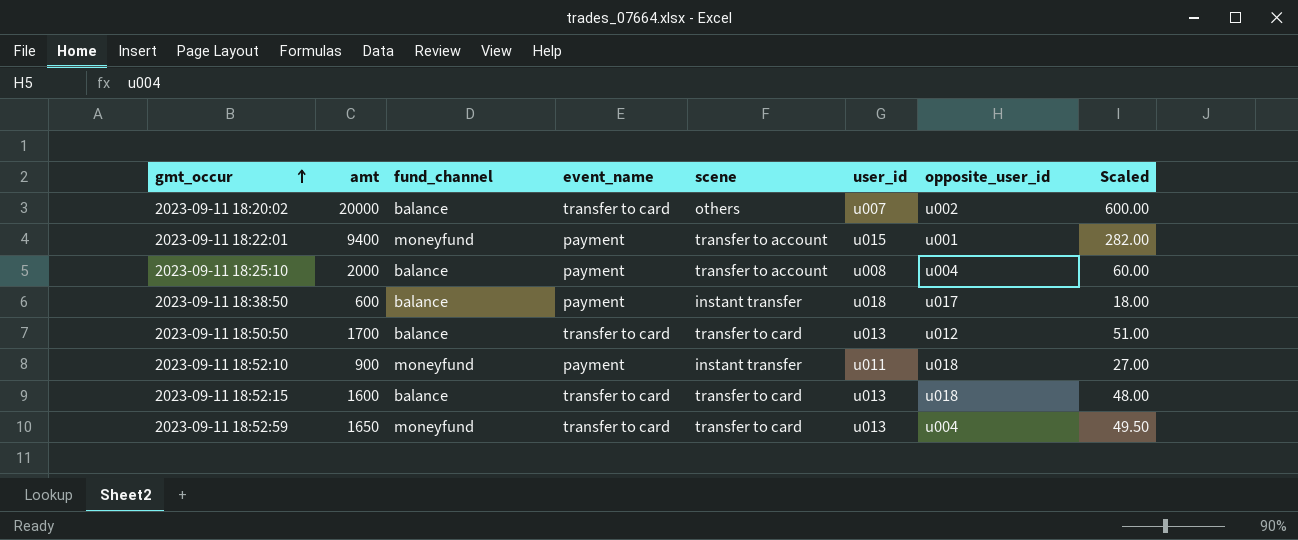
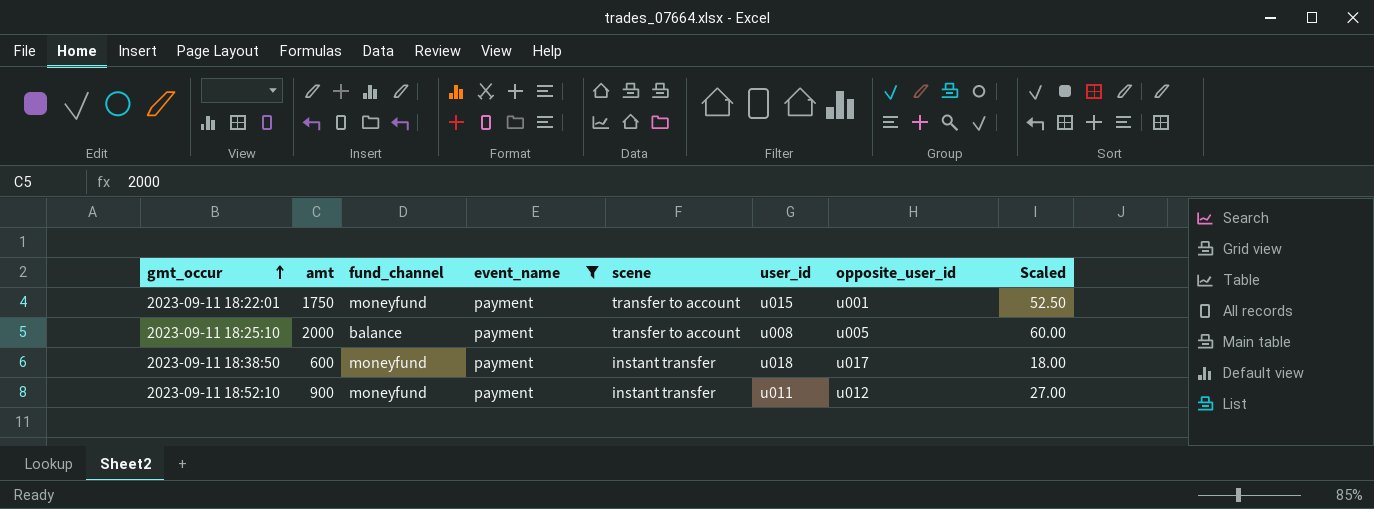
filter: none -> event_name = payment
2023-09-11 18:22:01 | amt: 9400 -> 1750
2023-09-11 18:22:01 | Scaled: 282.00 -> 52.50
2023-09-11 18:25:10 | opposite_user_id: u004 -> u005
2023-09-11 18:38:50 | fund_channel: balance -> moneyfund
2023-09-11 18:52:10 | opposite_user_id: u018 -> u012

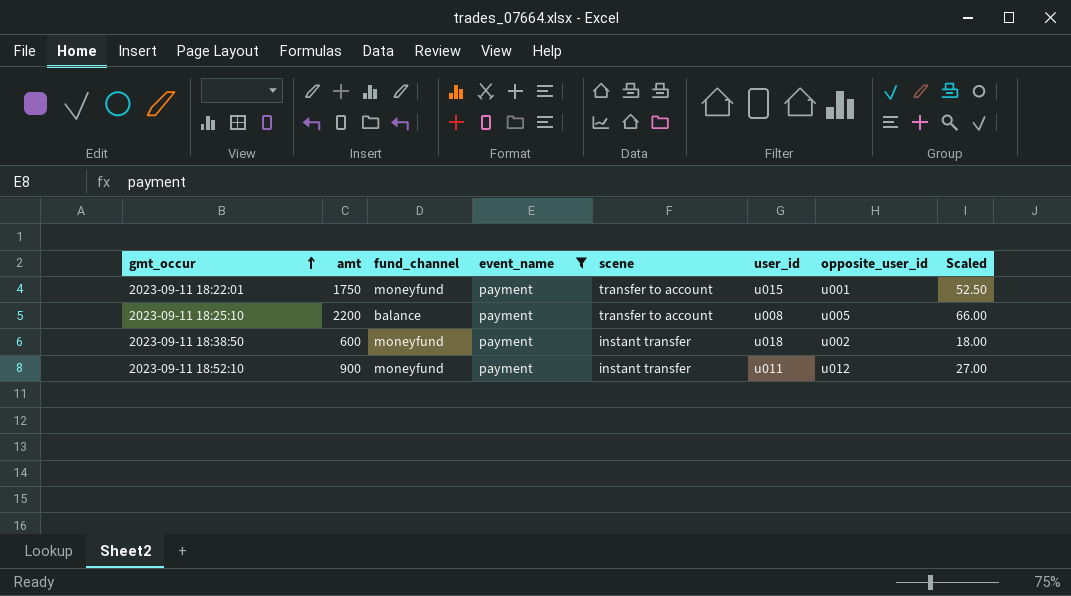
2023-09-11 18:25:10 | amt: 2000 -> 2200
2023-09-11 18:25:10 | Scaled: 60.00 -> 66.00
2023-09-11 18:38:50 | opposite_user_id: u017 -> u002

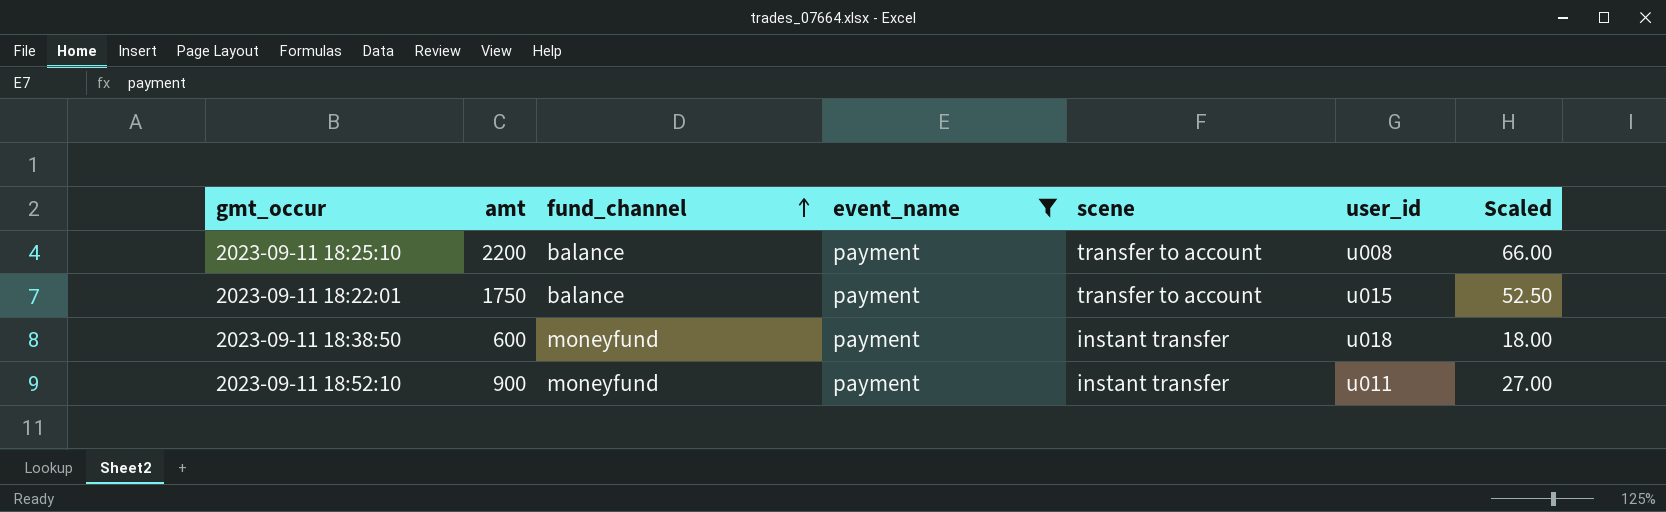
row order: gmt_occur ascending -> fund_channel ascending
column opposite_user_id | position: 7 -> none
2023-09-11 18:22:01 | fund_channel: moneyfund -> balance

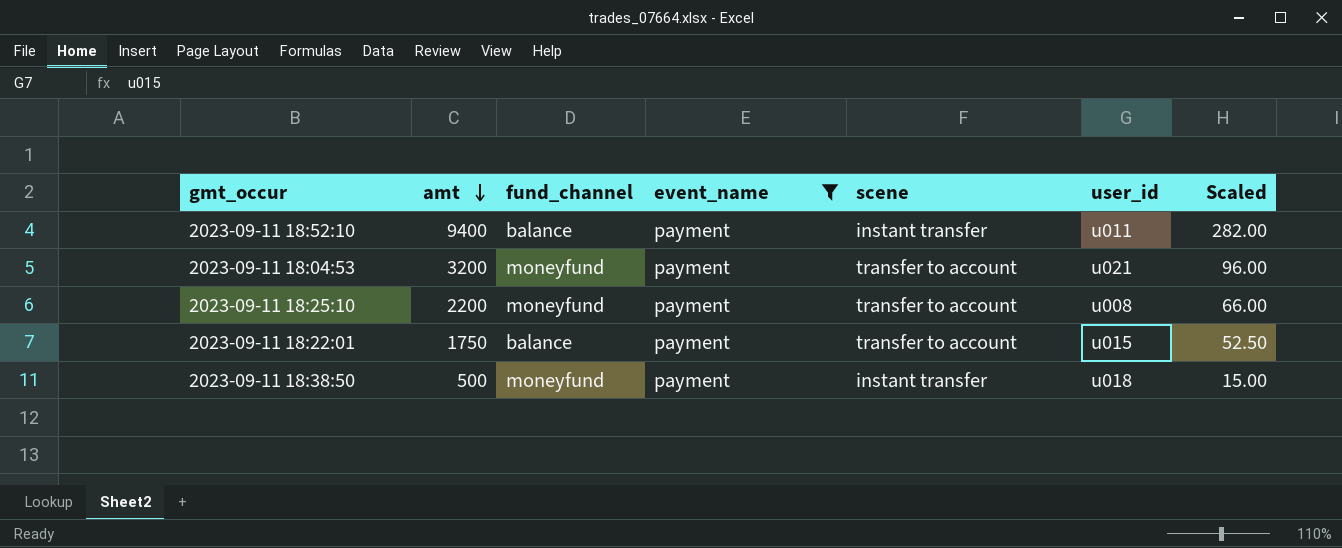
row order: fund_channel ascending -> amt descending
2023-09-11 18:52:10 | amt: 900 -> 9400
2023-09-11 18:52:10 | fund_channel: moneyfund -> balance
2023-09-11 18:52:10 | Scaled: 27.00 -> 282.00
row 2023-09-11 18:04:53: none -> 3200 | moneyfund | payment | transfer to account | u021 | 96.00
2023-09-11 18:25:10 | fund_channel: balance -> moneyfund
2023-09-11 18:38:50 | amt: 600 -> 500
2023-09-11 18:38:50 | Scaled: 18.00 -> 15.00

